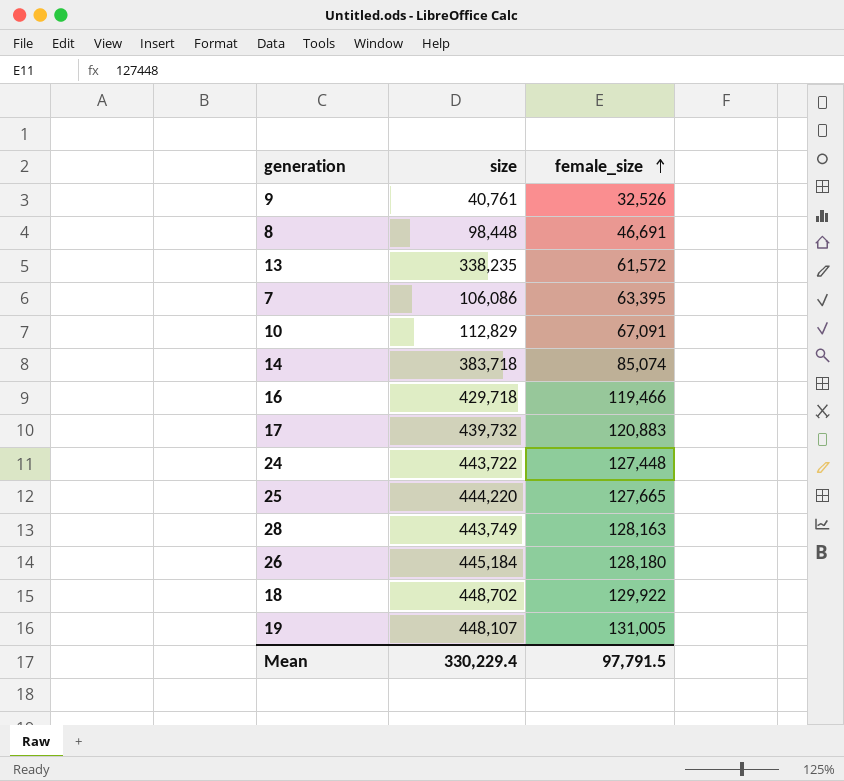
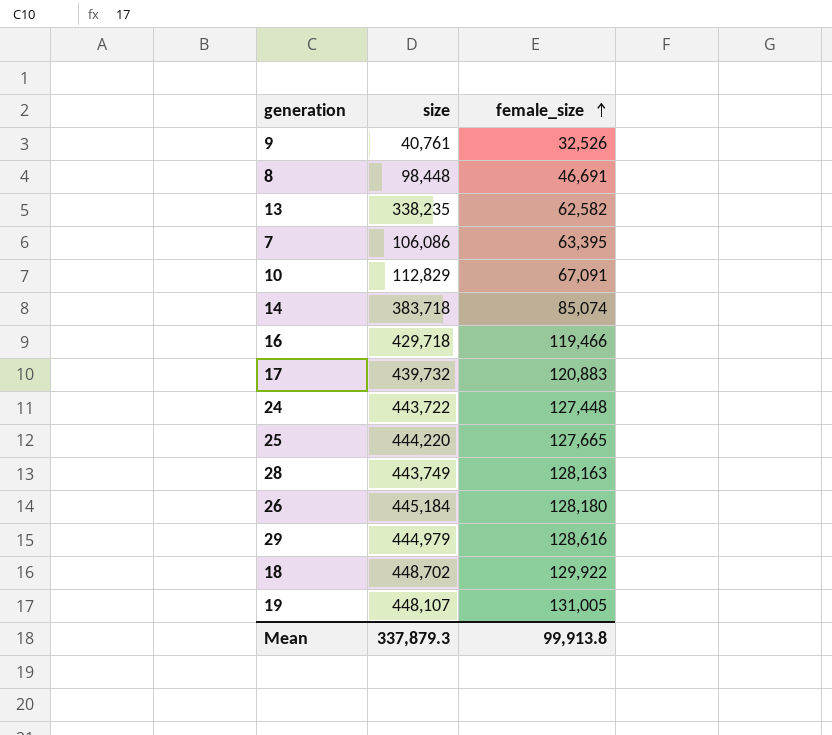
13 | female_size: 61,572 -> 62,582
row 29: none -> 444,979 | 128,616
Mean | size: 330,229.4 -> 337,879.3
Mean | female_size: 97,791.5 -> 99,913.8

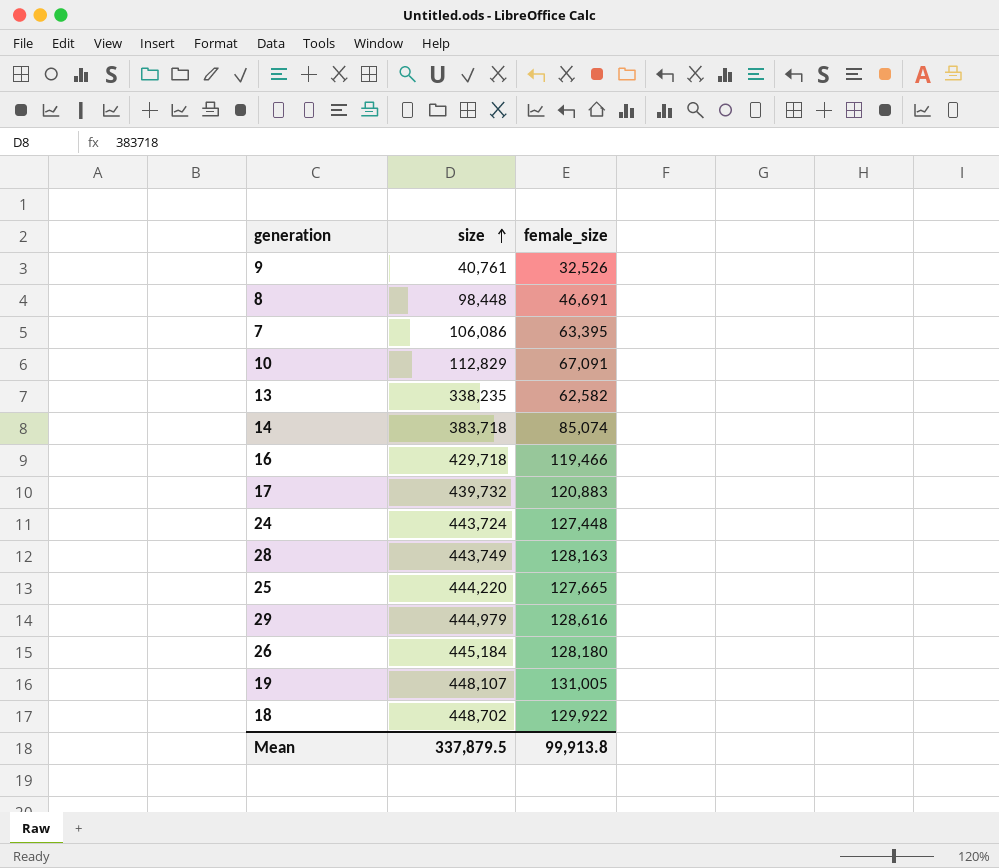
row order: female_size ascending -> size ascending
24 | size: 443,722 -> 443,724
Mean | size: 337,879.3 -> 337,879.5

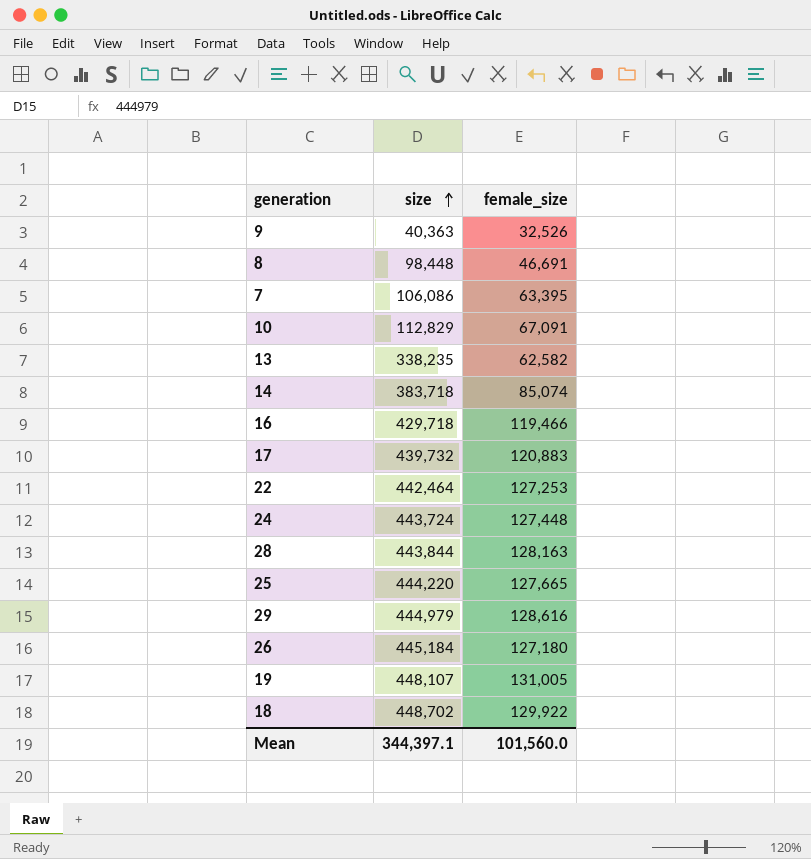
9 | size: 40,761 -> 40,363
row 22: none -> 442,464 | 127,253
28 | size: 443,749 -> 443,844
26 | female_size: 128,180 -> 127,180
Mean | size: 337,879.5 -> 344,397.1
Mean | female_size: 99,913.8 -> 101,560.0

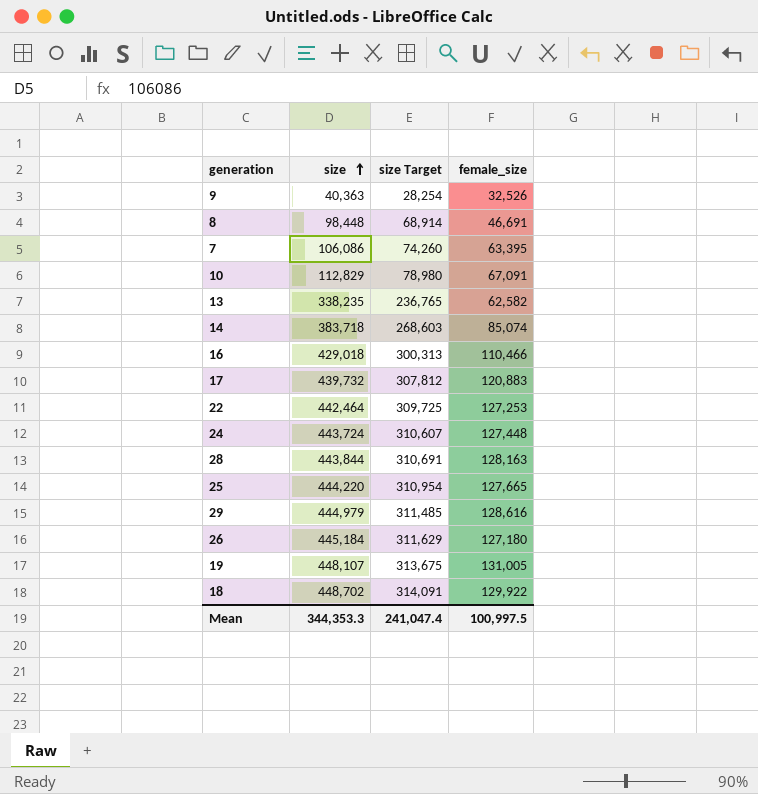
column size Target | formula: none -> [size] * 0.7
16 | size: 429,718 -> 429,018
16 | female_size: 119,466 -> 110,466
Mean | size: 344,397.1 -> 344,353.3
Mean | female_size: 101,560.0 -> 100,997.5

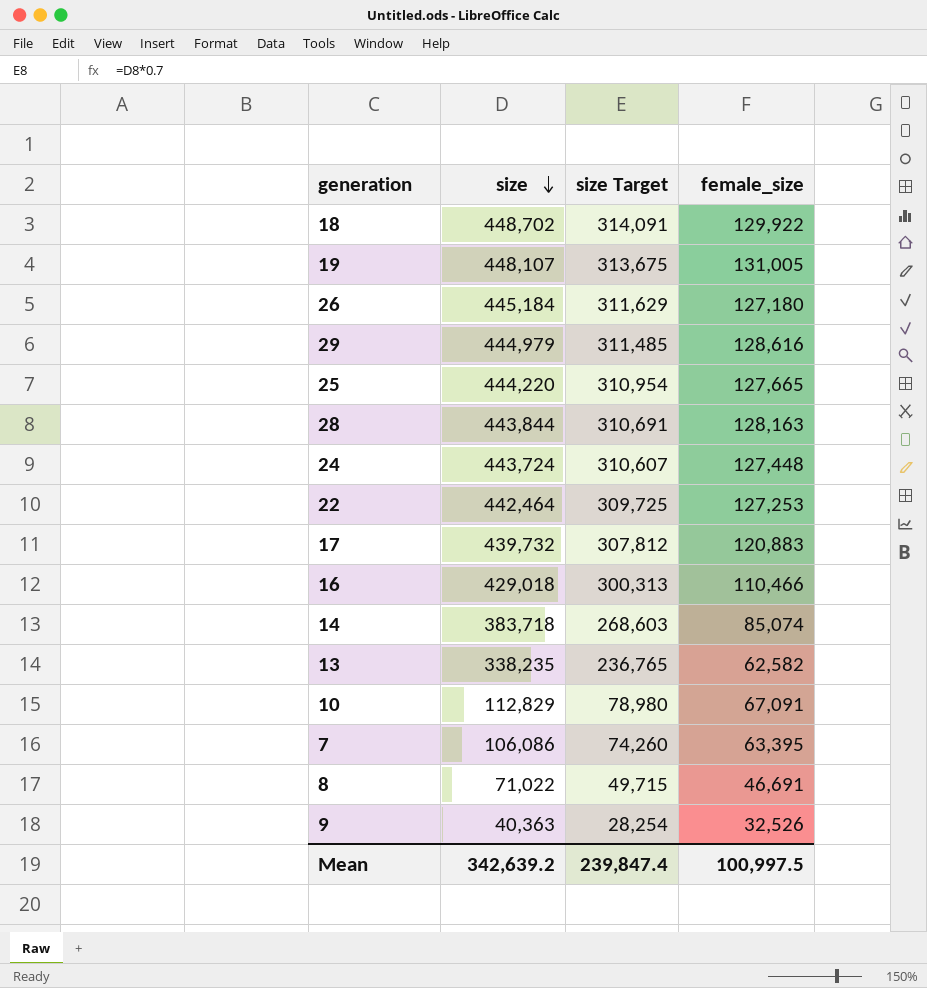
row order: size ascending -> size descending
8 | size: 98,448 -> 71,022
8 | size Target: 68,914 -> 49,715
Mean | size: 344,353.3 -> 342,639.2
Mean | size Target: 241,047.4 -> 239,847.4

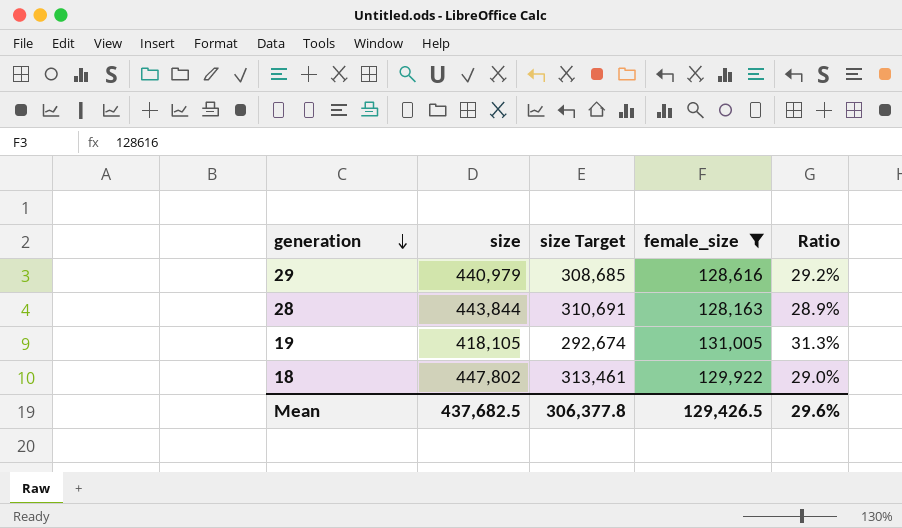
filter: none -> female_size >= 128,163
row order: size descending -> generation descending
column Ratio | formula: none -> [female_size] / [size]
29 | size: 444,979 -> 440,979
29 | size Target: 311,485 -> 308,685
19 | size: 448,107 -> 418,105
19 | size Target: 313,675 -> 292,674
18 | size: 448,702 -> 447,802
18 | size Target: 314,091 -> 313,461
Mean | size: 342,639.2 -> 437,682.5
Mean | size Target: 239,847.4 -> 306,377.8
Mean | female_size: 100,997.5 -> 129,426.5

